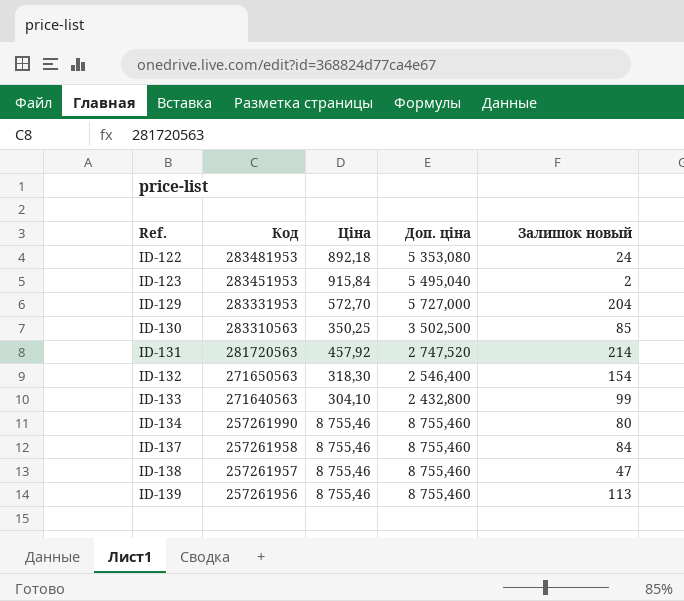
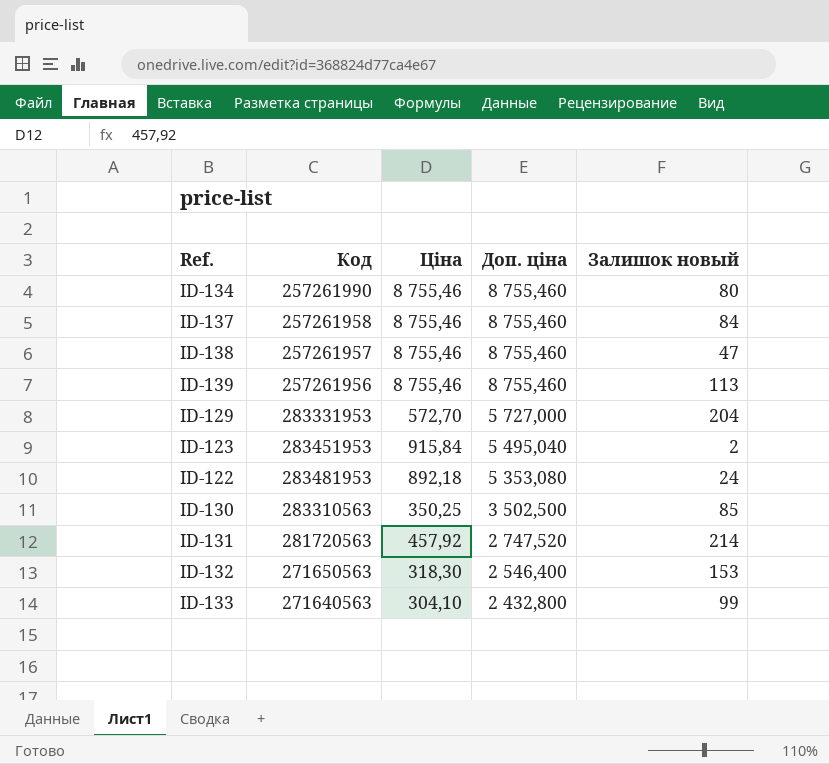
row order: Ref. ascending -> Доп. ціна descending
ID-132 | Залишок новый: 154 -> 153

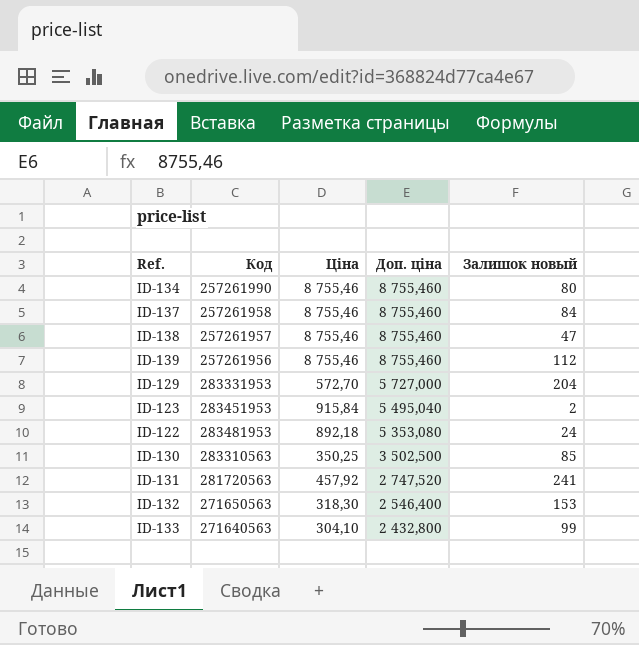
ID-139 | Залишок новый: 113 -> 112
ID-131 | Залишок новый: 214 -> 241

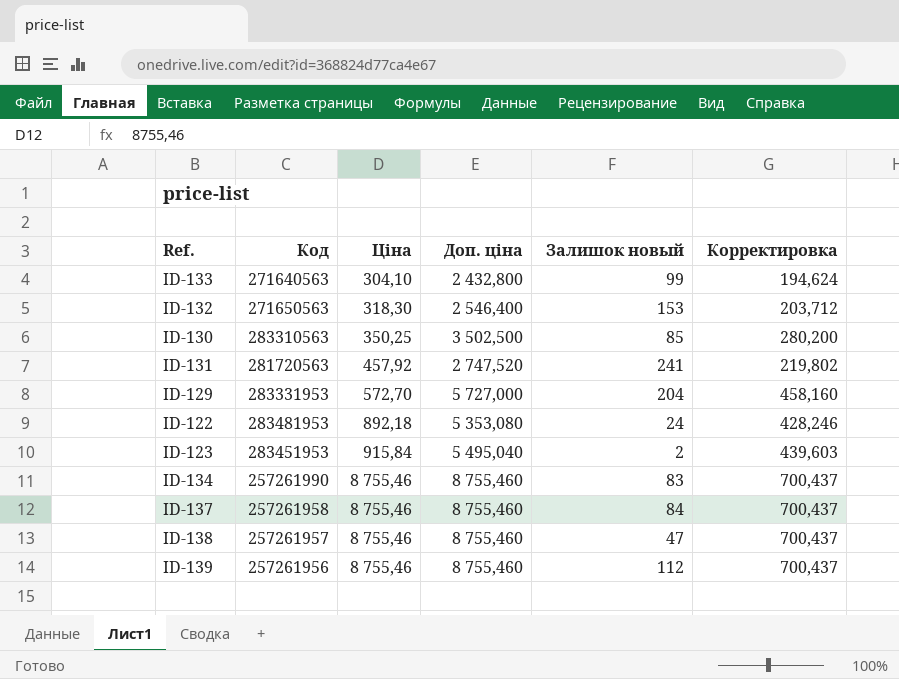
row order: Доп. ціна descending -> Ціна ascending
column Корректировка | formula: none -> [Доп. ціна] * 0,08
ID-134 | Залишок новый: 80 -> 83

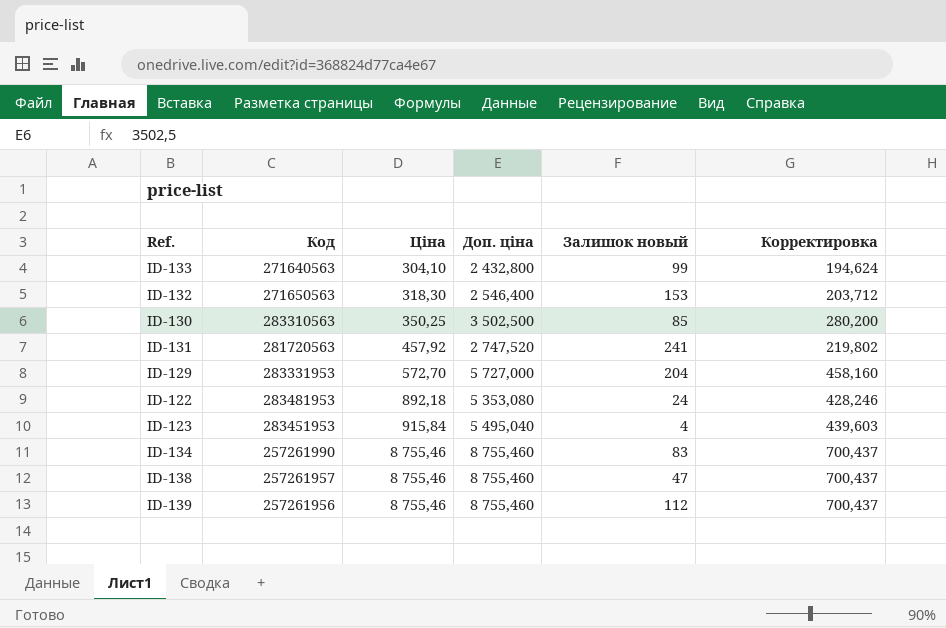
row ID-137: 257261958 | 8 755,46 | 8 755,460 | 84 | 700,437 -> none
ID-123 | Залишок новый: 2 -> 4

